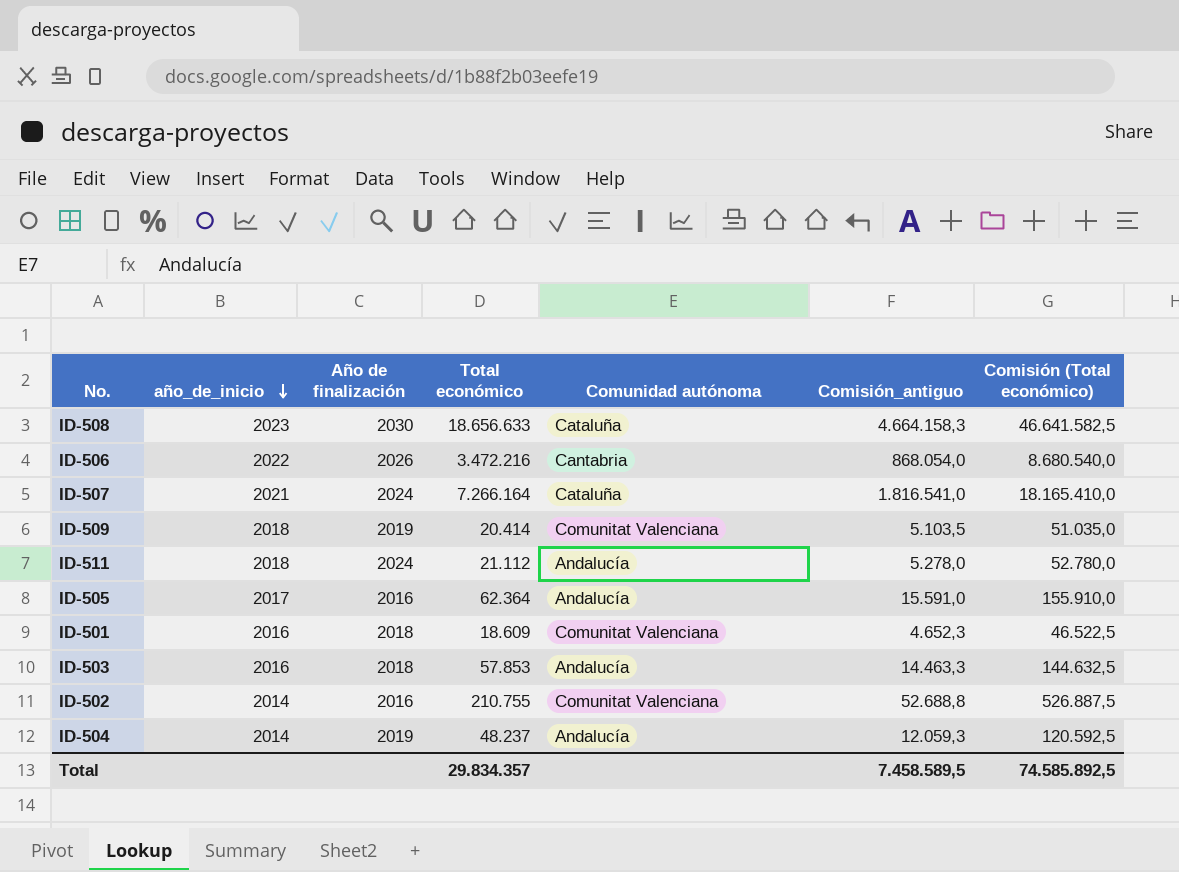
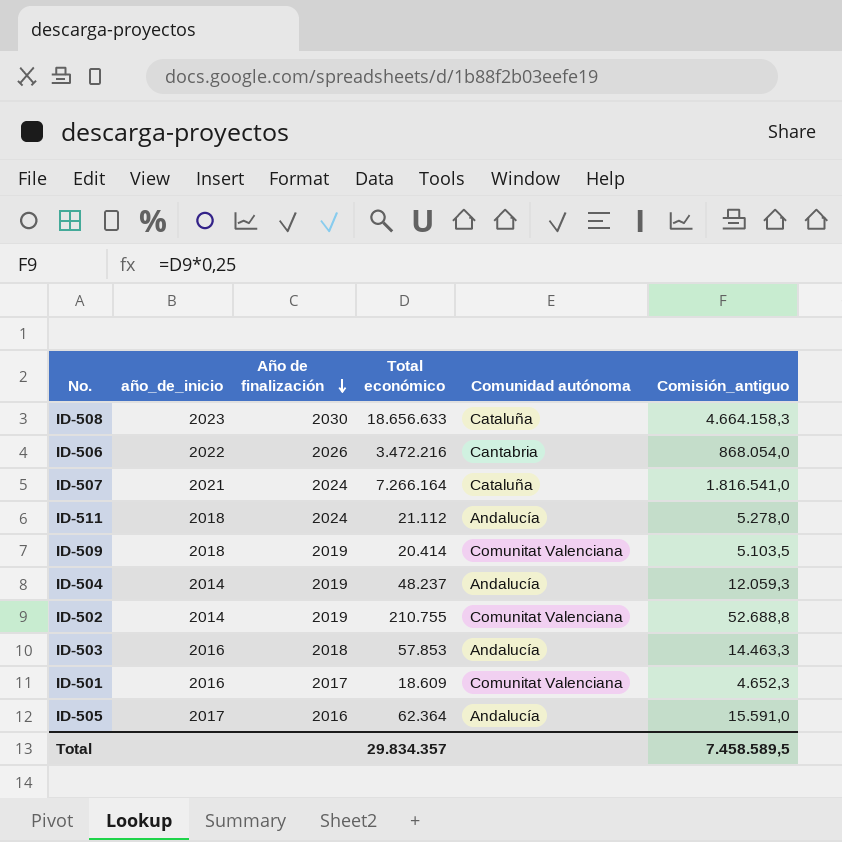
row order: año_de_inicio descending -> Año de finalización descending
column Comisión (Total económico) | formula: [Total económico] * 2,5 -> none
ID-502 | Año de finalización: 2016 -> 2019
ID-501 | Año de finalización: 2018 -> 2017

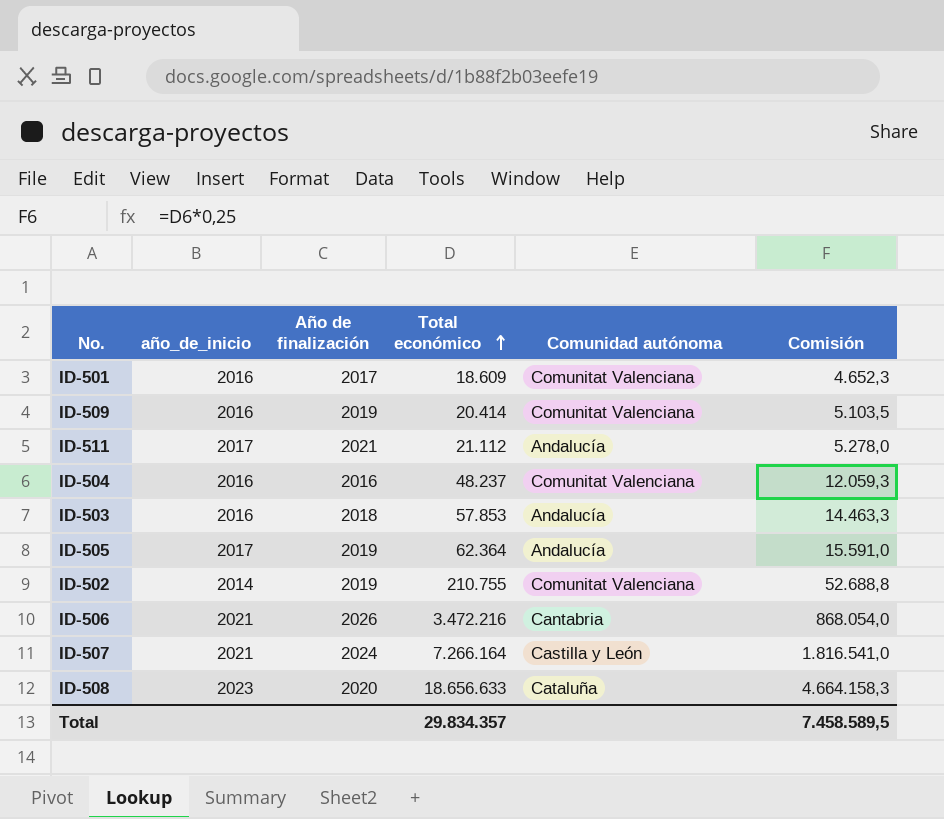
row order: Año de finalización descending -> Total económico ascending
column name: Comisión_antiguo -> Comisión
ID-509 | año_de_inicio: 2018 -> 2016
ID-511 | año_de_inicio: 2018 -> 2017
ID-511 | Año de finalización: 2024 -> 2021
ID-504 | año_de_inicio: 2014 -> 2016
ID-504 | Año de finalización: 2019 -> 2016
ID-504 | Comunidad autónoma: Andalucía -> Comunitat Valenciana
ID-505 | Año de finalización: 2016 -> 2019
ID-506 | año_de_inicio: 2022 -> 2021
ID-507 | Comunidad autónoma: Cataluña -> Castilla y León
ID-508 | Año de finalización: 2030 -> 2020

